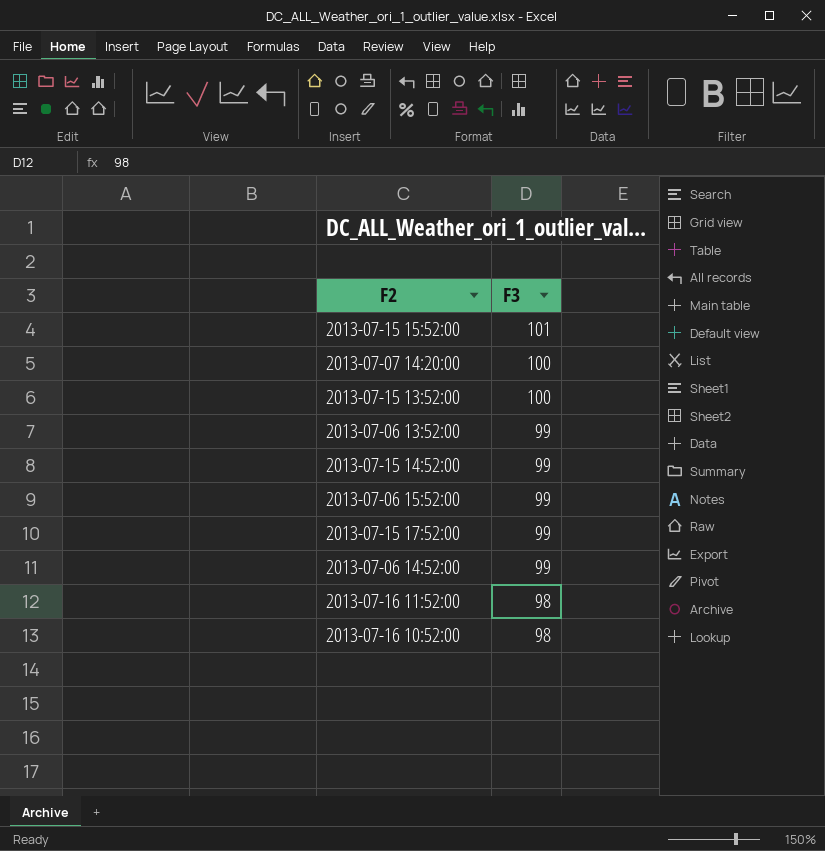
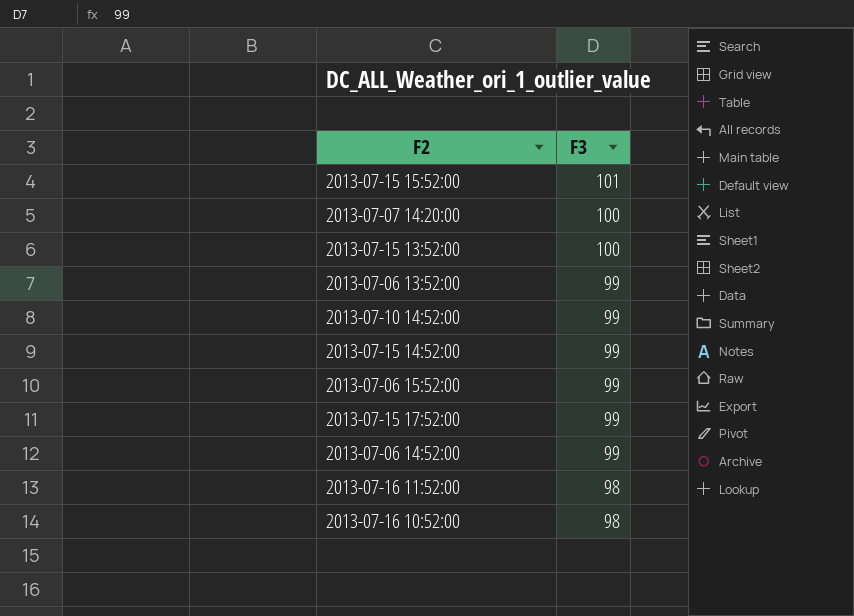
row 2013-07-10 14:52:00: none -> 99

